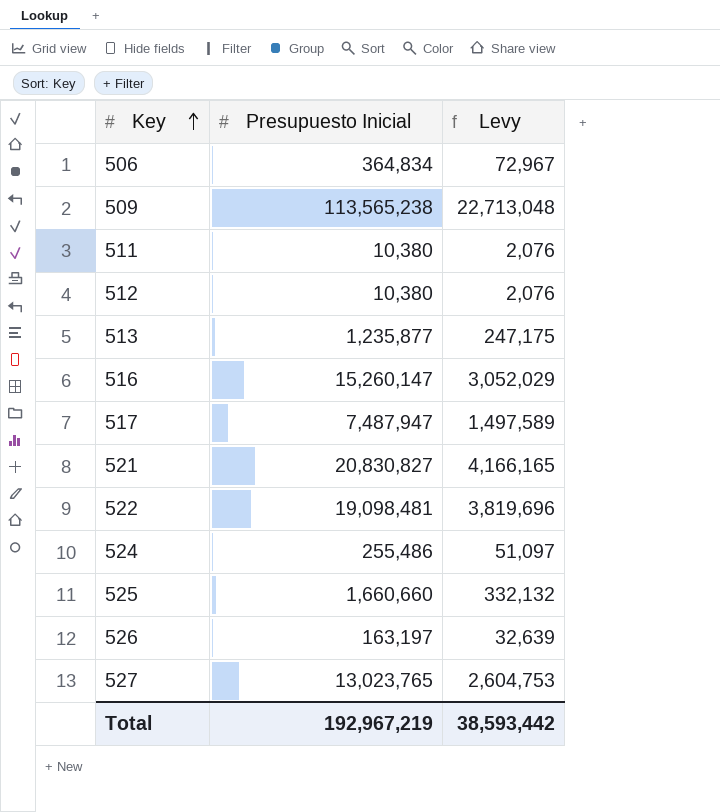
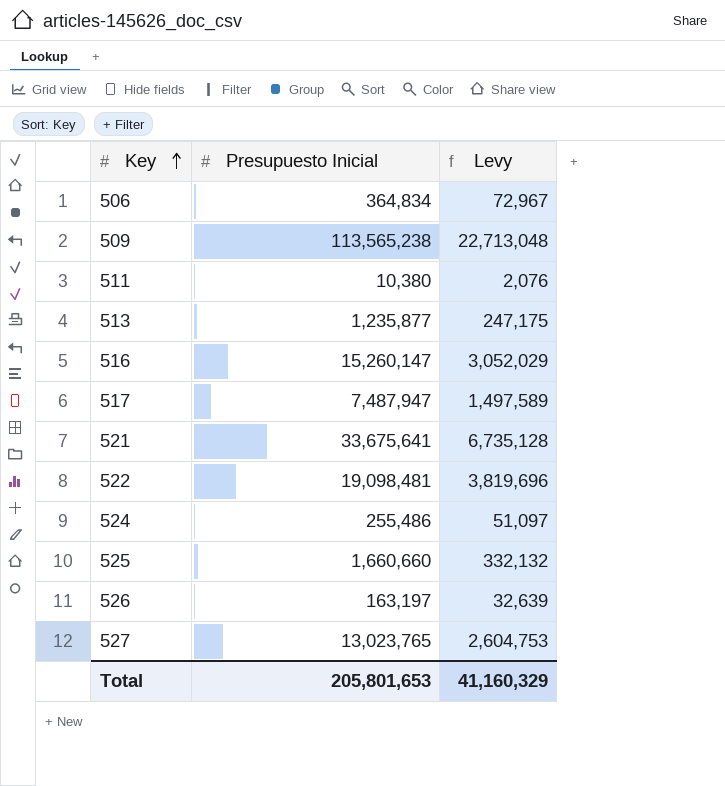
row 512: 10,380 | 2,076 -> none
521 | Presupuesto Inicial: 20,830,827 -> 33,675,641
521 | Levy: 4,166,165 -> 6,735,128
Total | Presupuesto Inicial: 192,967,219 -> 205,801,653
Total | Levy: 38,593,442 -> 41,160,329

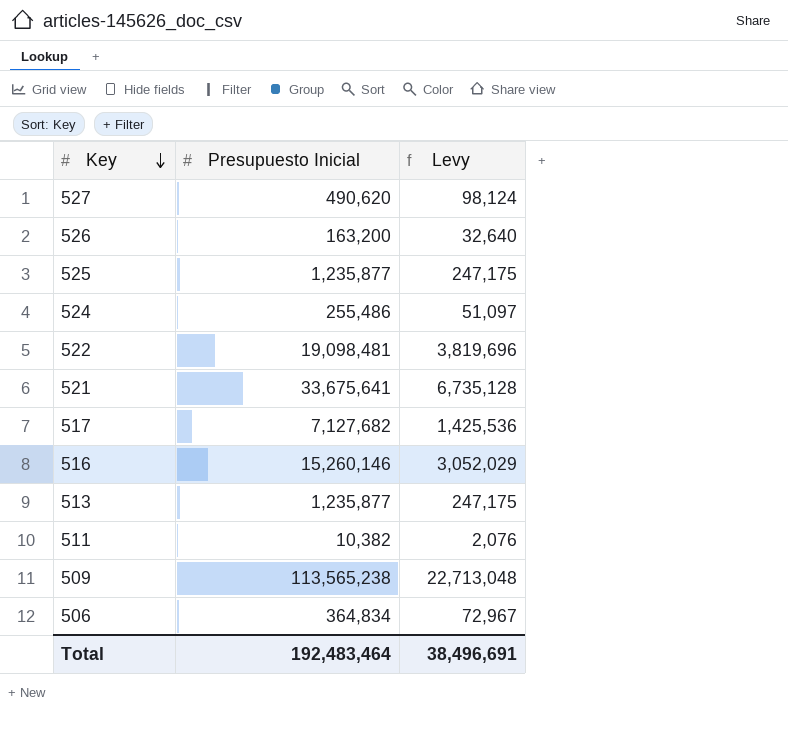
row order: Key ascending -> Key descending
527 | Presupuesto Inicial: 13,023,765 -> 490,620
527 | Levy: 2,604,753 -> 98,124
526 | Presupuesto Inicial: 163,197 -> 163,200
526 | Levy: 32,639 -> 32,640
525 | Presupuesto Inicial: 1,660,660 -> 1,235,877
525 | Levy: 332,132 -> 247,175
517 | Presupuesto Inicial: 7,487,947 -> 7,127,682
517 | Levy: 1,497,589 -> 1,425,536
516 | Presupuesto Inicial: 15,260,147 -> 15,260,146
511 | Presupuesto Inicial: 10,380 -> 10,382
Total | Presupuesto Inicial: 205,801,653 -> 192,483,464
Total | Levy: 41,160,329 -> 38,496,691

